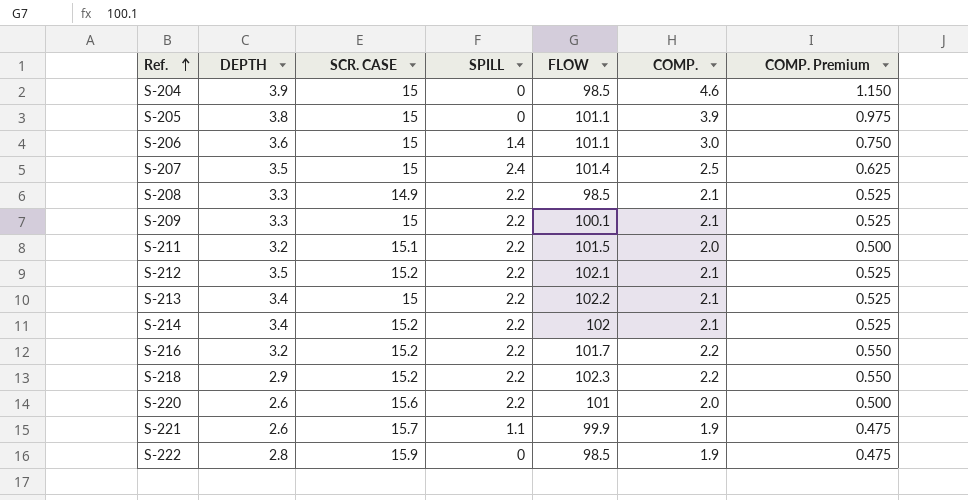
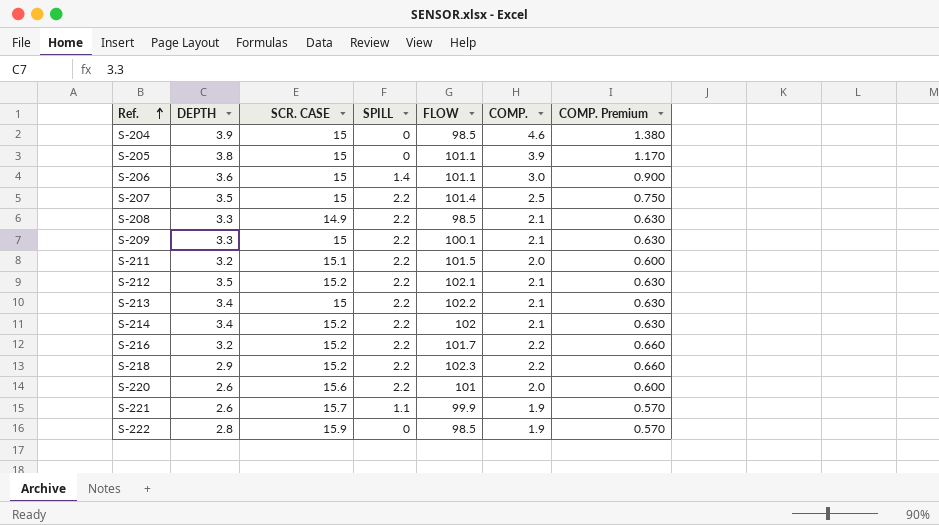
column COMP. Premium | formula: [COMP.] * 0.25 -> [COMP.] * 0.3
S-207 | SPILL: 2.4 -> 2.2

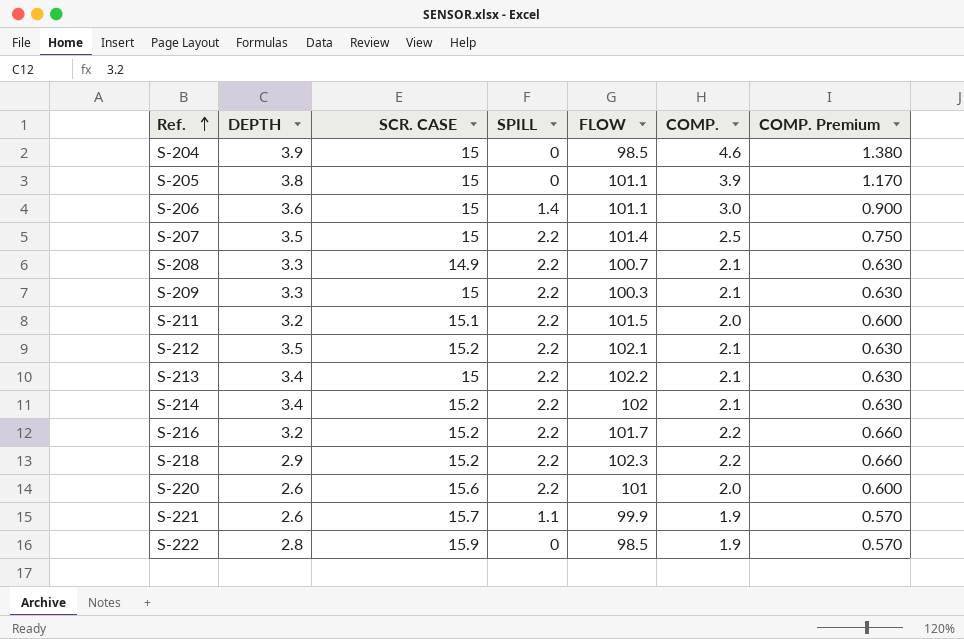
S-208 | FLOW: 98.5 -> 100.7
S-209 | FLOW: 100.1 -> 100.3

